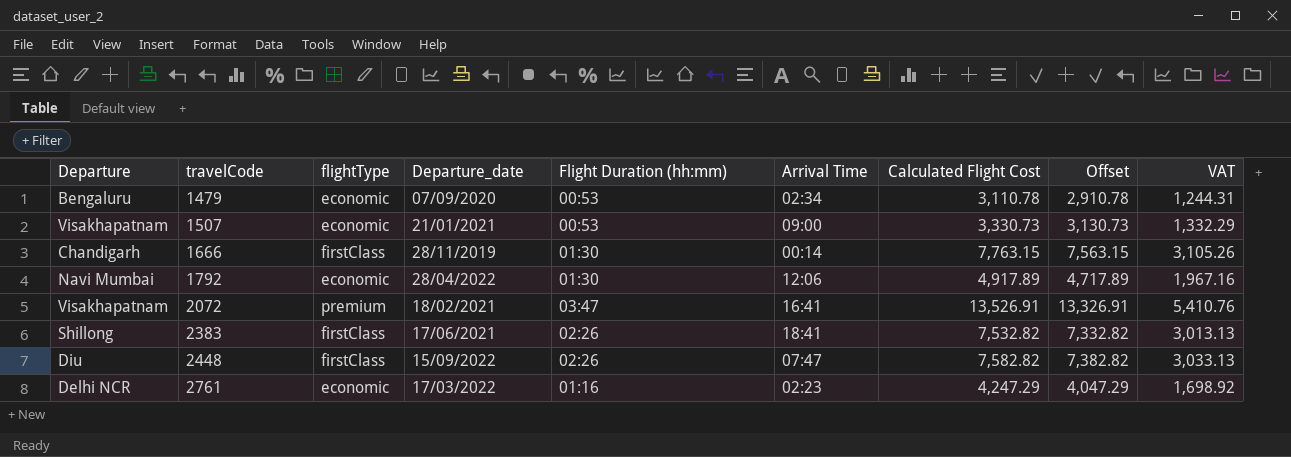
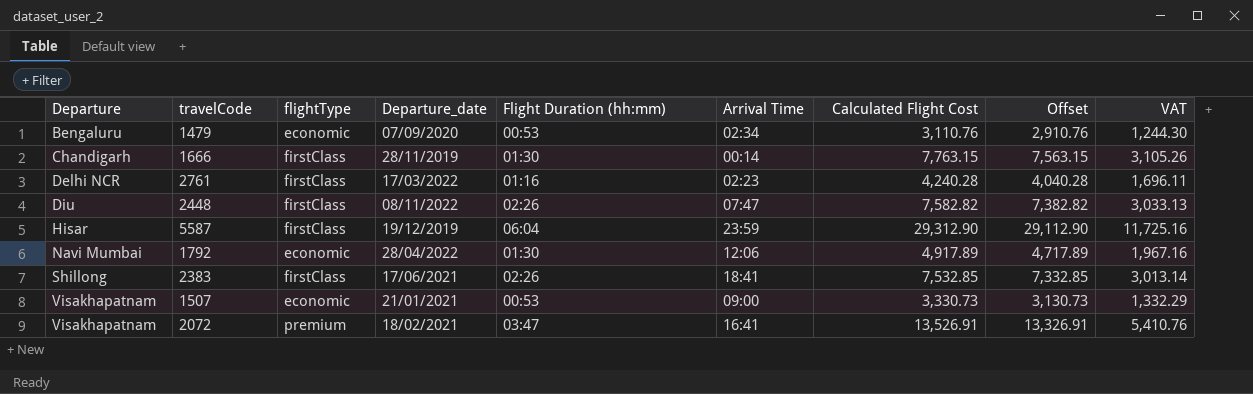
row order: travelCode ascending -> Departure ascending
1479 | Calculated Flight Cost: 3,110.78 -> 3,110.76
1479 | Offset: 2,910.78 -> 2,910.76
1479 | VAT: 1,244.31 -> 1,244.30
2761 | flightType: economic -> firstClass
2761 | Calculated Flight Cost: 4,247.29 -> 4,240.28
2761 | Offset: 4,047.29 -> 4,040.28
2761 | VAT: 1,698.92 -> 1,696.11
2448 | Departure_date: 15/09/2022 -> 08/11/2022
row 5587: none -> Hisar | firstClass | 19/12/2019 | 06:04 | 23:59 | 29,312.90 | 29,112.90 | 11,725.16
2383 | Calculated Flight Cost: 7,532.82 -> 7,532.85
2383 | Offset: 7,332.82 -> 7,332.85
2383 | VAT: 3,013.13 -> 3,013.14

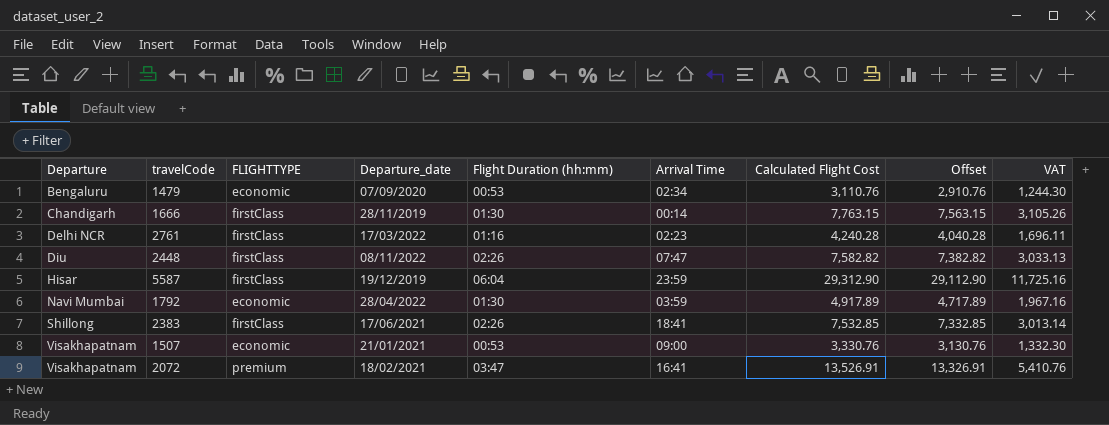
column name: flightType -> FLIGHTTYPE
1792 | Arrival Time: 12:06 -> 03:59
1507 | Calculated Flight Cost: 3,330.73 -> 3,330.76
1507 | Offset: 3,130.73 -> 3,130.76
1507 | VAT: 1,332.29 -> 1,332.30

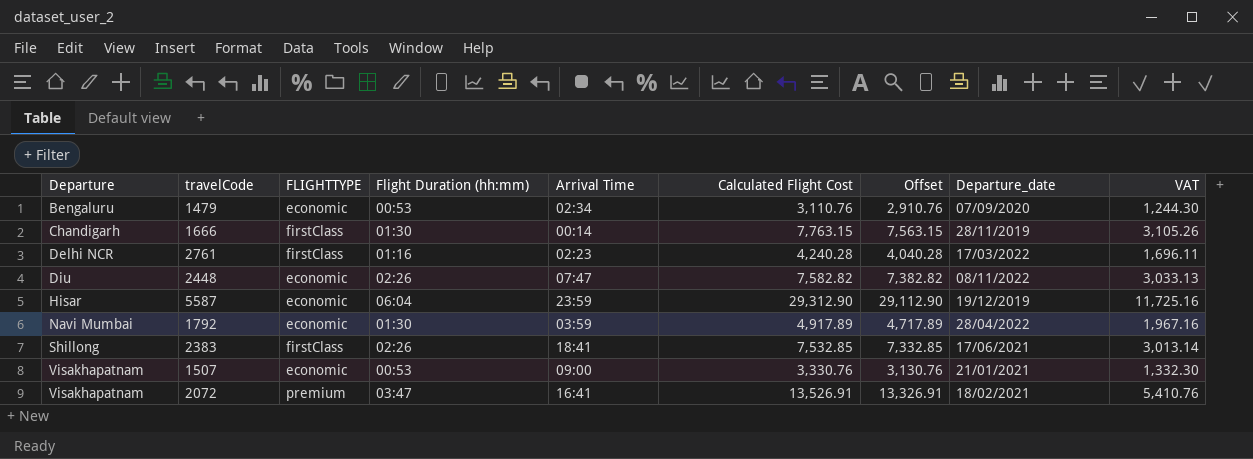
column Departure_date | position: 4 -> 8
2448 | FLIGHTTYPE: firstClass -> economic
5587 | FLIGHTTYPE: firstClass -> economic

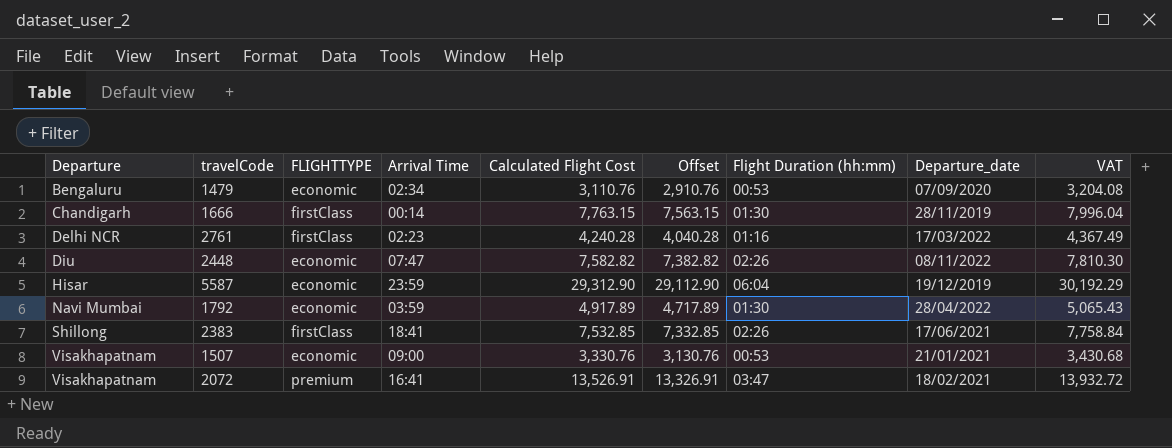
column Flight Duration (hh:mm) | position: 4 -> 7
column VAT | formula: [Calculated Flight Cost] * 0.4 -> [Calculated Flight Cost] * 1.03

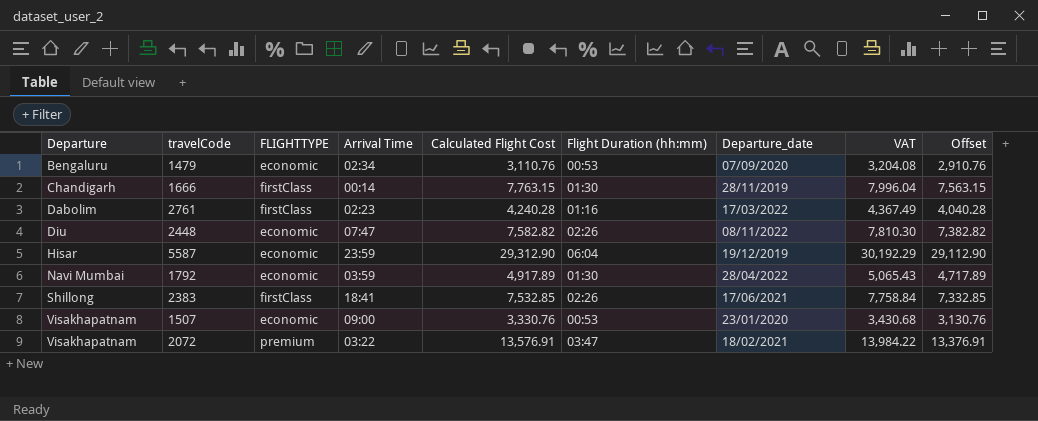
column Offset | position: 6 -> 9
2761 | Departure: Delhi NCR -> Dabolim
1507 | Departure_date: 21/01/2021 -> 23/01/2020
2072 | Arrival Time: 16:41 -> 03:22
2072 | Calculated Flight Cost: 13,526.91 -> 13,576.91
2072 | VAT: 13,932.72 -> 13,984.22
2072 | Offset: 13,326.91 -> 13,376.91

